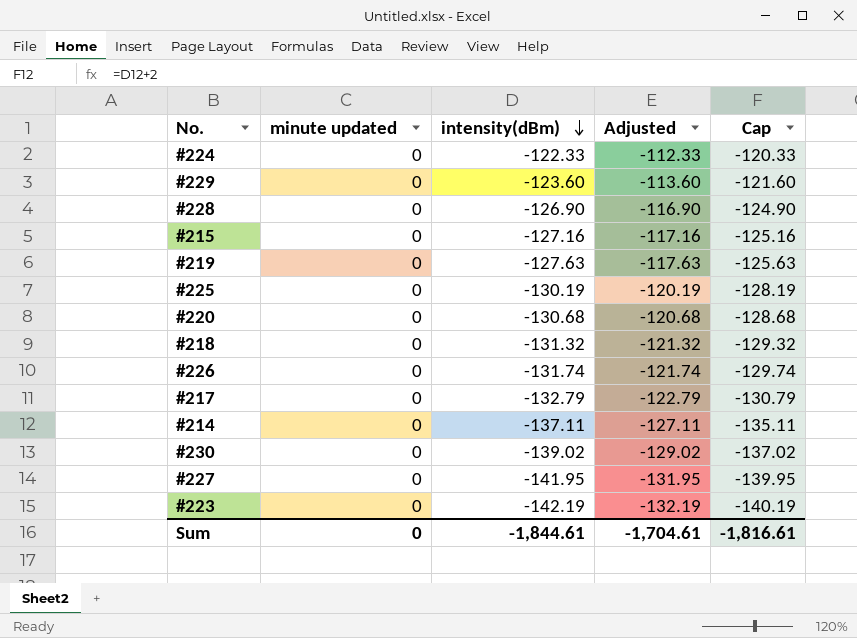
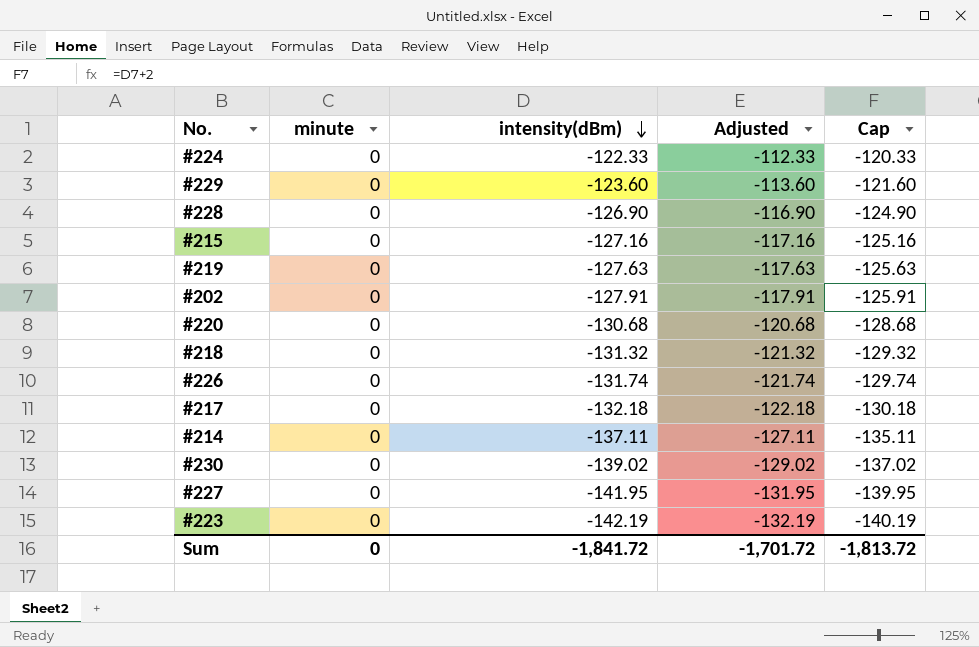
column name: minute updated -> minute
row #225: 0 | -130.19 | -120.19 | -128.19 -> none
row #202: none -> 0 | -127.91 | -117.91 | -125.91
#217 | intensity(dBm): -132.79 -> -132.18
#217 | Adjusted: -122.79 -> -122.18
#217 | Cap: -130.79 -> -130.18
Sum | intensity(dBm): -1,844.61 -> -1,841.72
Sum | Adjusted: -1,704.61 -> -1,701.72
Sum | Cap: -1,816.61 -> -1,813.72

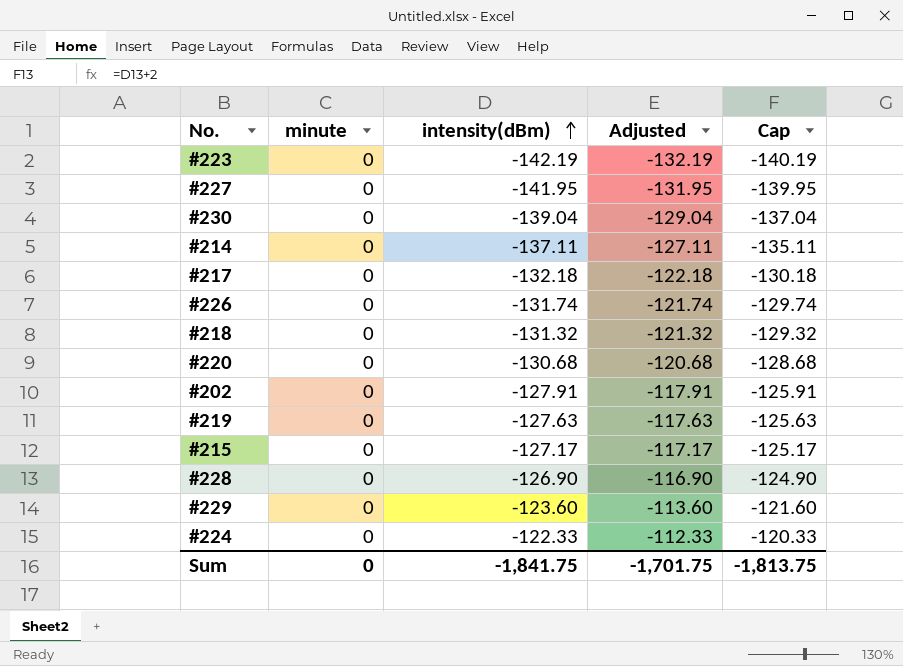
row order: intensity(dBm) descending -> intensity(dBm) ascending
#230 | intensity(dBm): -139.02 -> -139.04
#230 | Adjusted: -129.02 -> -129.04
#230 | Cap: -137.02 -> -137.04
#215 | intensity(dBm): -127.16 -> -127.17
#215 | Adjusted: -117.16 -> -117.17
#215 | Cap: -125.16 -> -125.17
Sum | intensity(dBm): -1,841.72 -> -1,841.75
Sum | Adjusted: -1,701.72 -> -1,701.75
Sum | Cap: -1,813.72 -> -1,813.75

